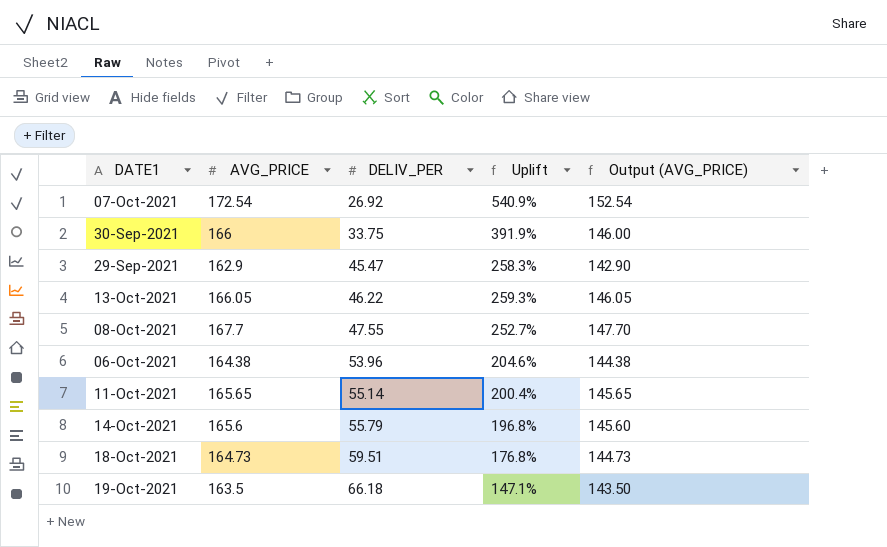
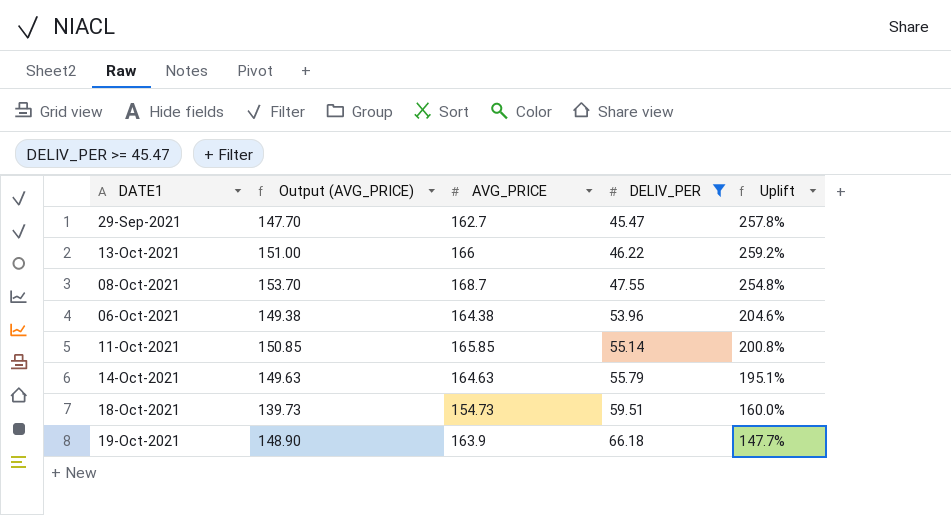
filter: none -> DELIV_PER >= 45.47
column Output (AVG_PRICE) | formula: [AVG_PRICE] - 20 -> [AVG_PRICE] - 15
column Output (AVG_PRICE) | position: 5 -> 2
29-Sep-2021 | AVG_PRICE: 162.9 -> 162.7
29-Sep-2021 | Uplift: 258.3% -> 257.8%
13-Oct-2021 | AVG_PRICE: 166.05 -> 166
13-Oct-2021 | Uplift: 259.3% -> 259.2%
08-Oct-2021 | AVG_PRICE: 167.7 -> 168.7
08-Oct-2021 | Uplift: 252.7% -> 254.8%
11-Oct-2021 | AVG_PRICE: 165.65 -> 165.85
11-Oct-2021 | Uplift: 200.4% -> 200.8%
14-Oct-2021 | AVG_PRICE: 165.6 -> 164.63
14-Oct-2021 | Uplift: 196.8% -> 195.1%
18-Oct-2021 | AVG_PRICE: 164.73 -> 154.73
18-Oct-2021 | Uplift: 176.8% -> 160.0%
19-Oct-2021 | AVG_PRICE: 163.5 -> 163.9
19-Oct-2021 | Uplift: 147.1% -> 147.7%

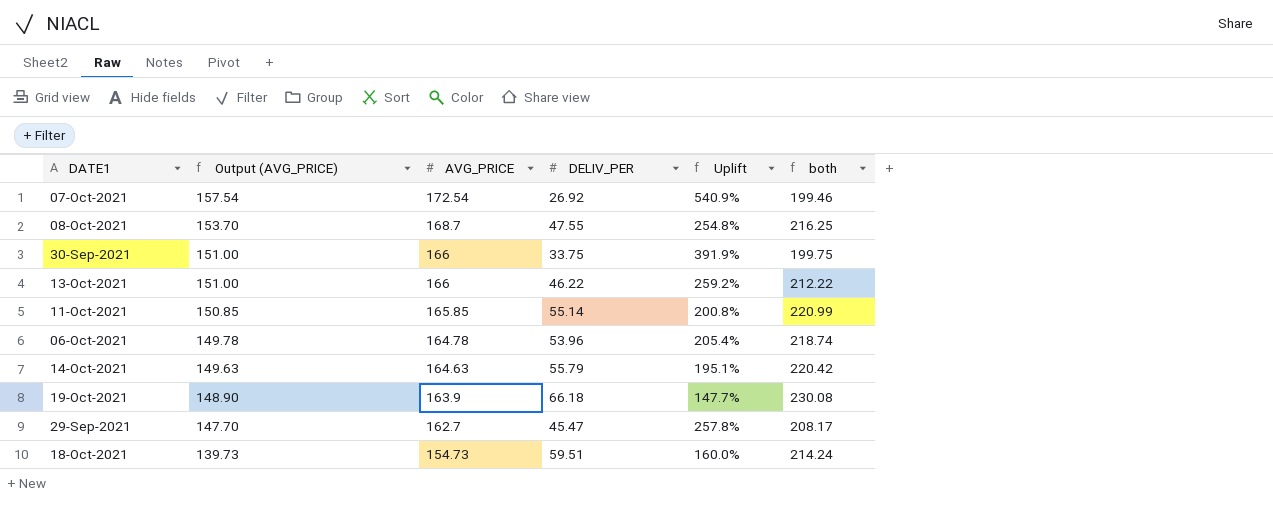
filter: DELIV_PER >= 45.47 -> none
row order: DELIV_PER ascending -> Output (AVG_PRICE) descending
column both | formula: none -> [AVG_PRICE] + [DELIV_PER]
06-Oct-2021 | Output (AVG_PRICE): 149.38 -> 149.78
06-Oct-2021 | AVG_PRICE: 164.38 -> 164.78
06-Oct-2021 | Uplift: 204.6% -> 205.4%

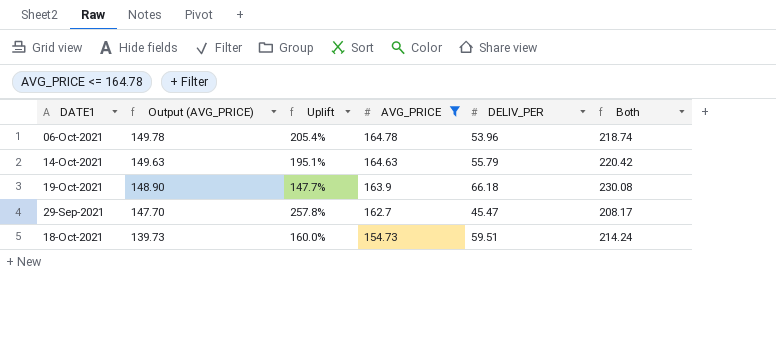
filter: none -> AVG_PRICE <= 164.78
column Uplift | position: 5 -> 3
column name: both -> Both

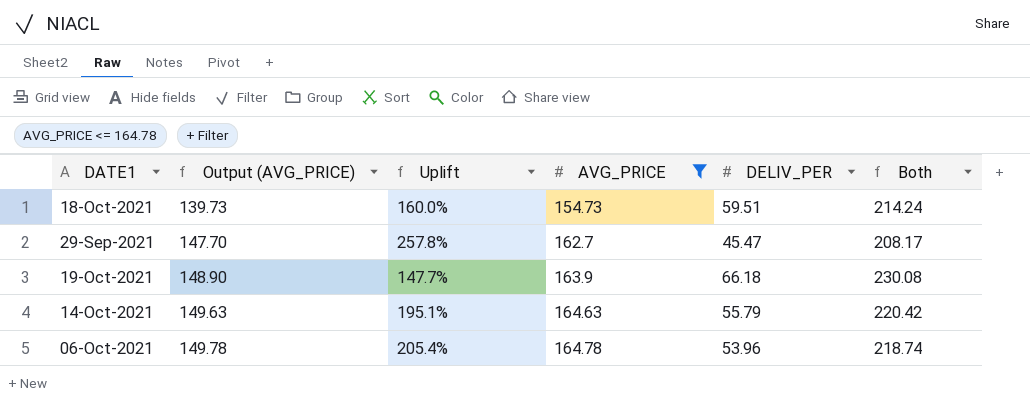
row order: Output (AVG_PRICE) descending -> Output (AVG_PRICE) ascending

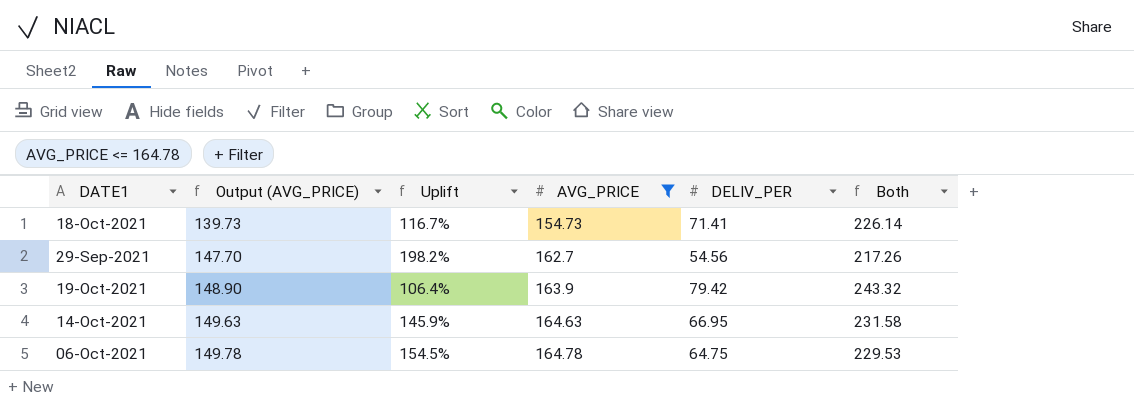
18-Oct-2021 | Uplift: 160.0% -> 116.7%
18-Oct-2021 | DELIV_PER: 59.51 -> 71.41
18-Oct-2021 | Both: 214.24 -> 226.14
29-Sep-2021 | Uplift: 257.8% -> 198.2%
29-Sep-2021 | DELIV_PER: 45.47 -> 54.56
29-Sep-2021 | Both: 208.17 -> 217.26
19-Oct-2021 | Uplift: 147.7% -> 106.4%
19-Oct-2021 | DELIV_PER: 66.18 -> 79.42
19-Oct-2021 | Both: 230.08 -> 243.32
14-Oct-2021 | Uplift: 195.1% -> 145.9%
14-Oct-2021 | DELIV_PER: 55.79 -> 66.95
14-Oct-2021 | Both: 220.42 -> 231.58
06-Oct-2021 | Uplift: 205.4% -> 154.5%
06-Oct-2021 | DELIV_PER: 53.96 -> 64.75
06-Oct-2021 | Both: 218.74 -> 229.53

